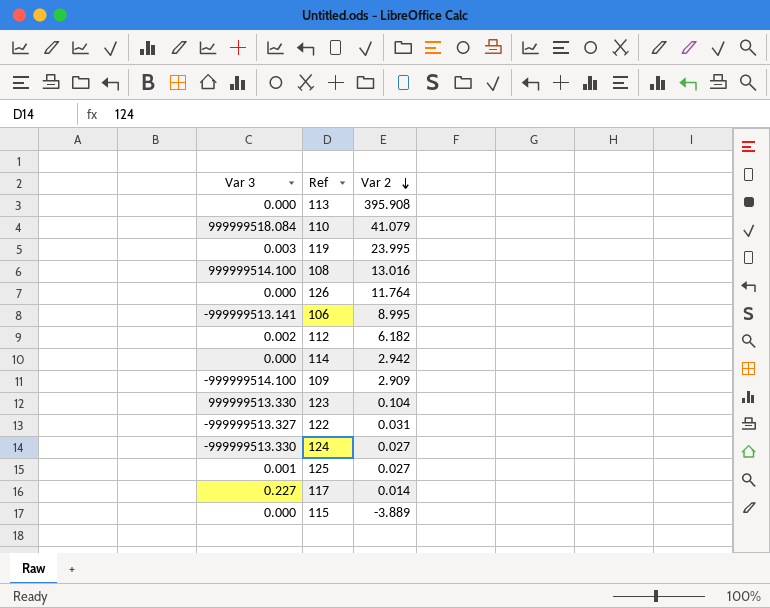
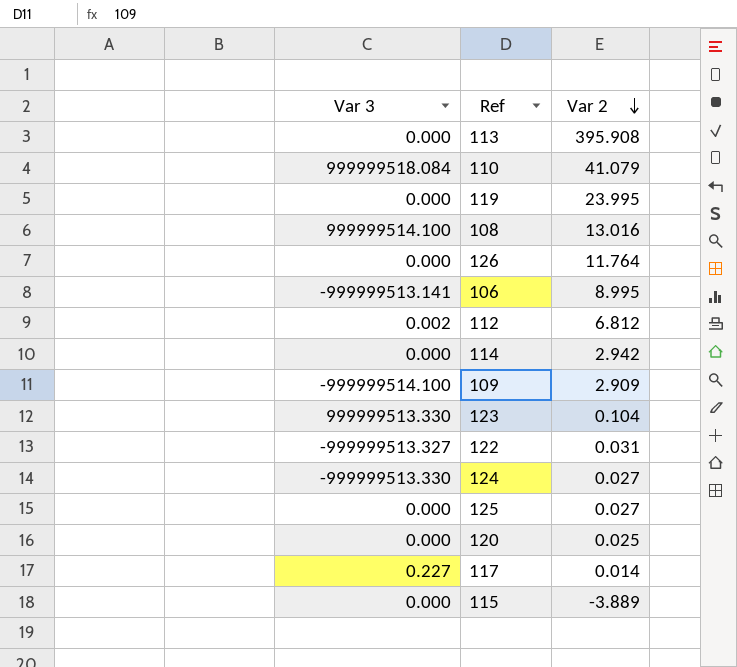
119 | Var 3: 0.003 -> 0.000
112 | Var 2: 6.182 -> 6.812
125 | Var 3: 0.001 -> 0.000
row 120: none -> 0.000 | 0.025

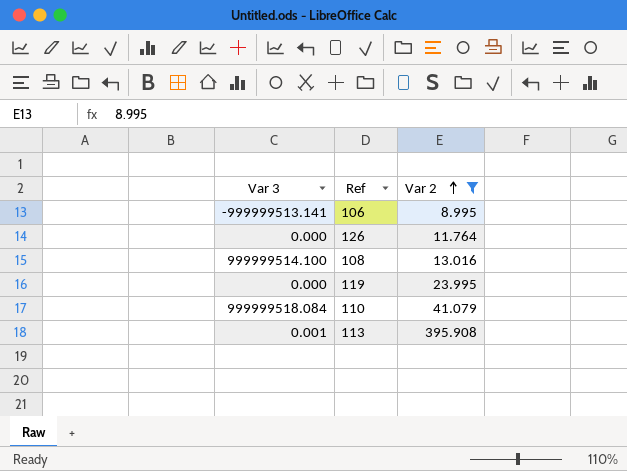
filter: none -> Var 2 >= 8.995
row order: Var 2 descending -> Var 2 ascending
113 | Var 3: 0.000 -> 0.001

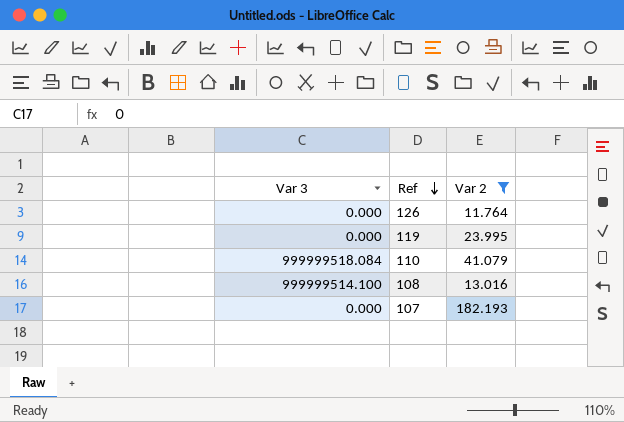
row order: Var 2 ascending -> Ref descending
row 106: -999999513.141 | 8.995 -> none
row 113: 0.001 | 395.908 -> none
row 107: none -> 0.000 | 182.193

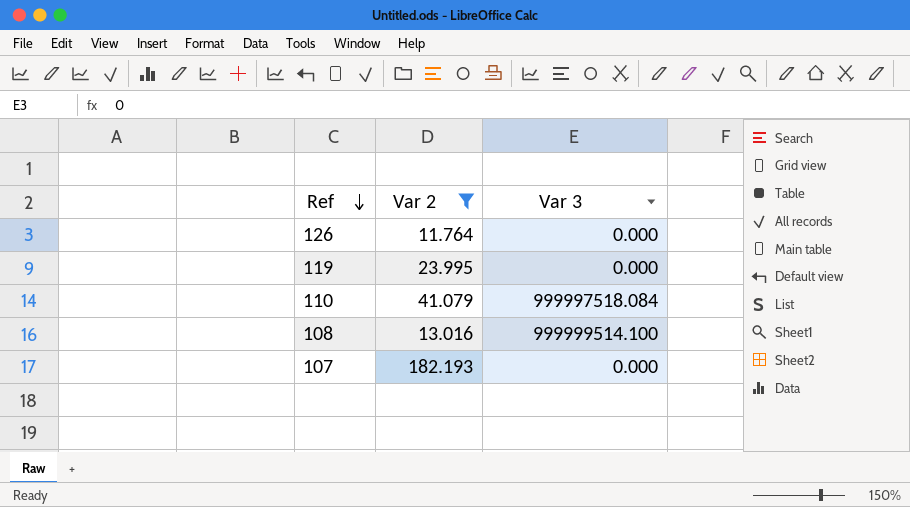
column Var 3 | position: 1 -> 3
110 | Var 3: 999999518.084 -> 999997518.084

